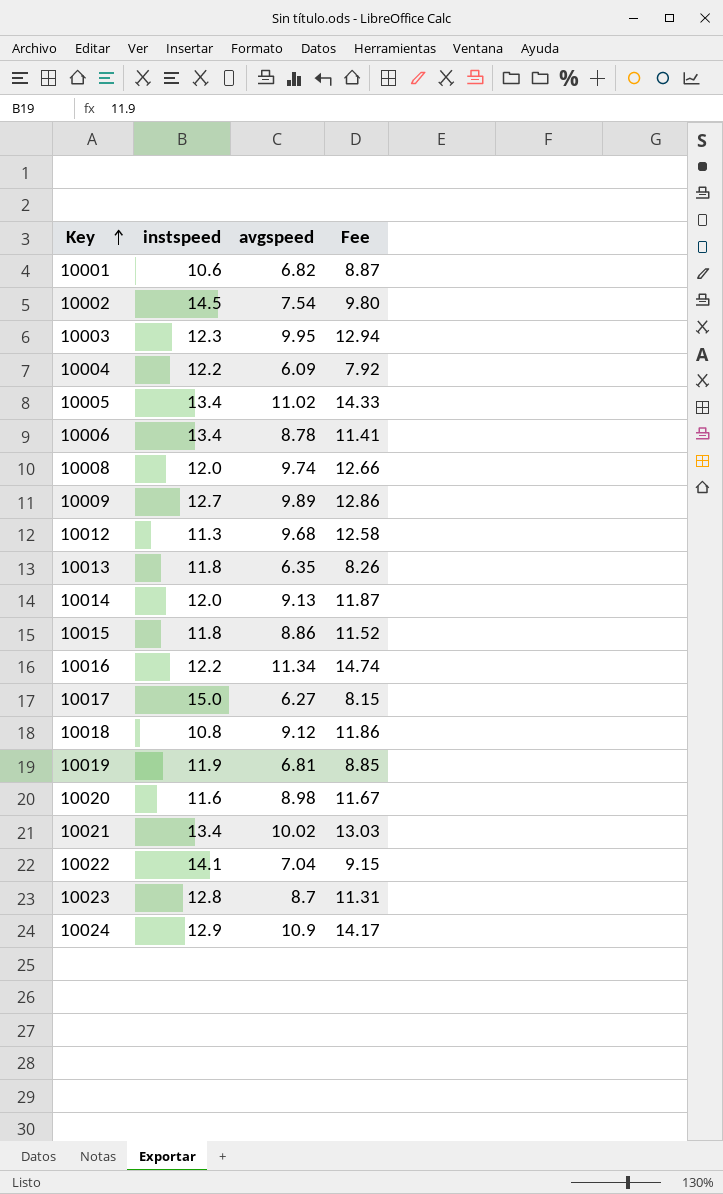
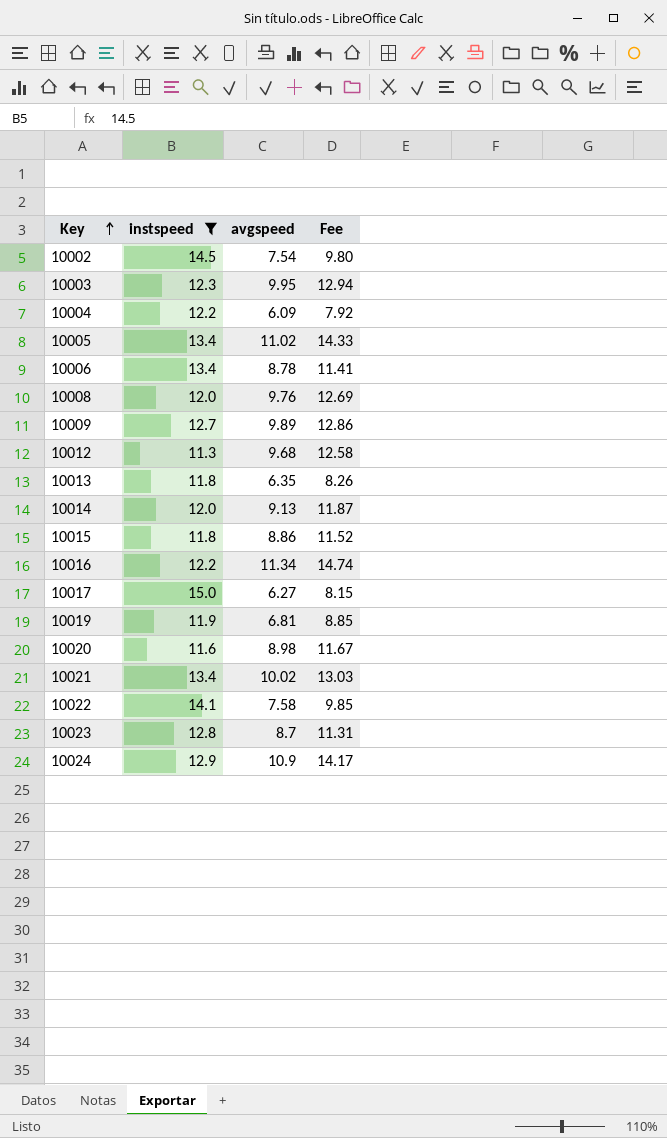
filter: none -> instspeed >= 11.3
10008 | avgspeed: 9.74 -> 9.76
10008 | Fee: 12.66 -> 12.69
10022 | avgspeed: 7.04 -> 7.58
10022 | Fee: 9.15 -> 9.85

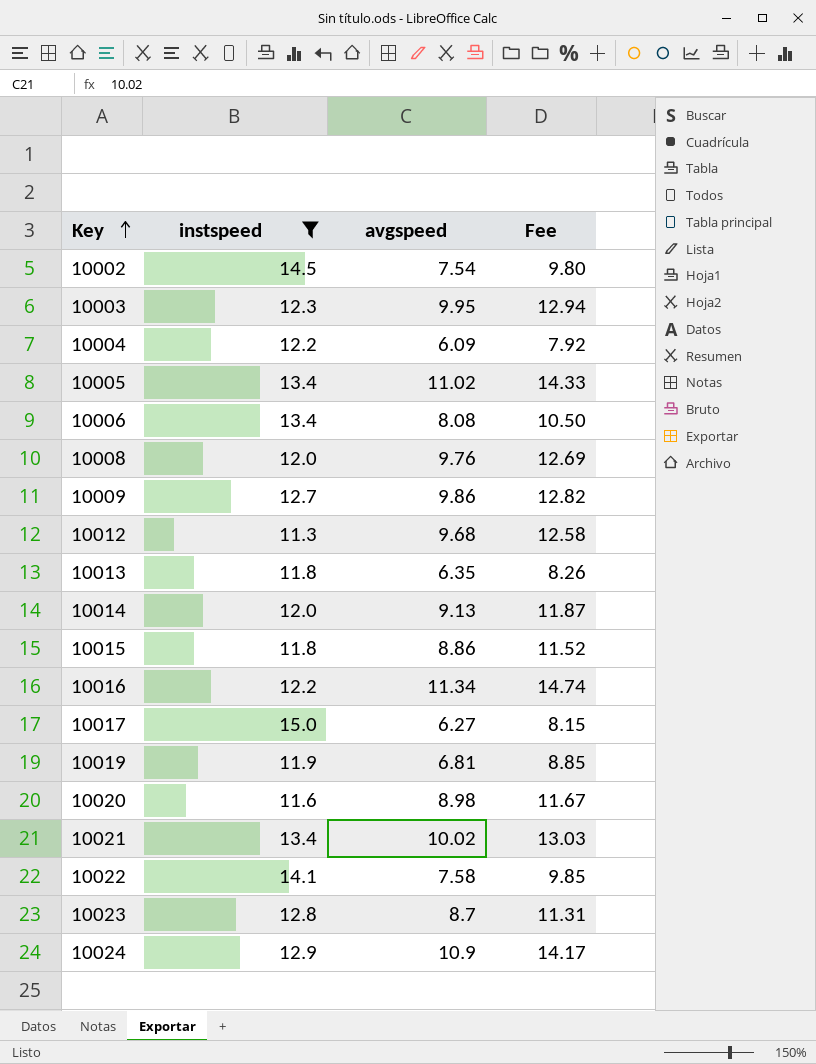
10006 | avgspeed: 8.78 -> 8.08
10006 | Fee: 11.41 -> 10.50
10009 | avgspeed: 9.89 -> 9.86
10009 | Fee: 12.86 -> 12.82

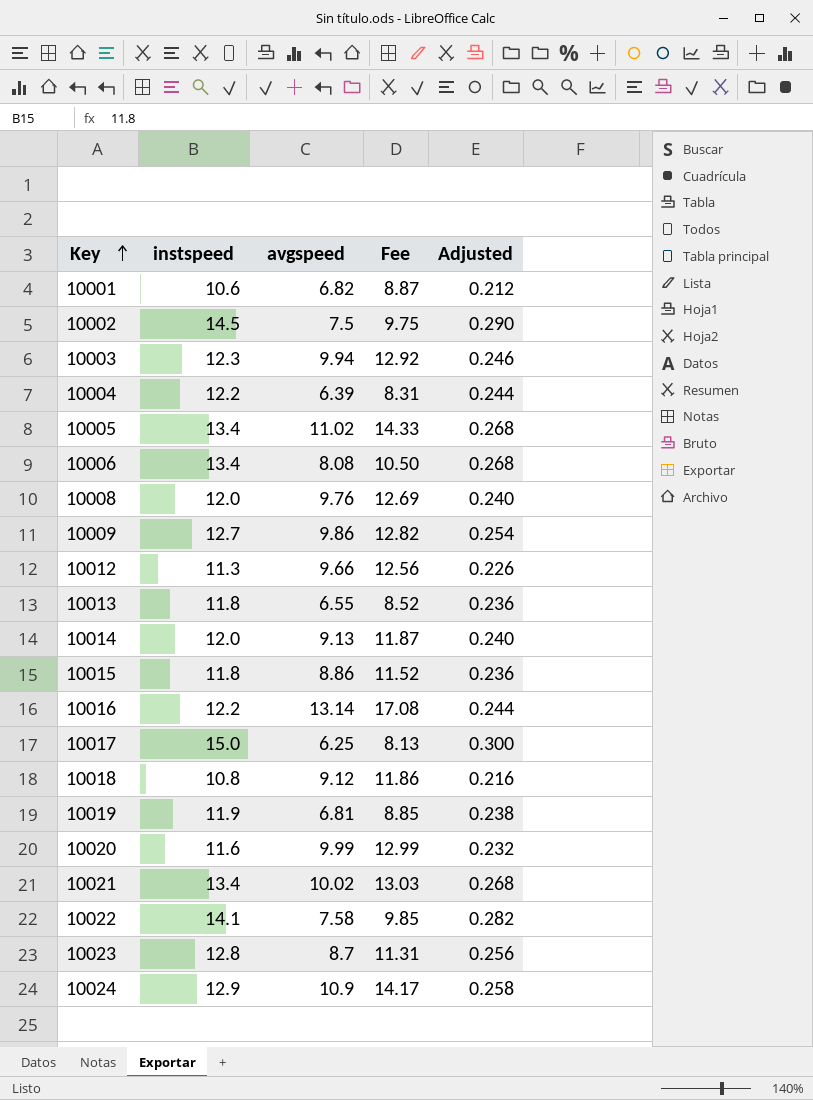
filter: instspeed >= 11.3 -> none
column Adjusted | formula: none -> [instspeed] * 0.02
10002 | avgspeed: 7.54 -> 7.5
10002 | Fee: 9.80 -> 9.75
10003 | avgspeed: 9.95 -> 9.94
10003 | Fee: 12.94 -> 12.92
10004 | avgspeed: 6.09 -> 6.39
10004 | Fee: 7.92 -> 8.31
10012 | avgspeed: 9.68 -> 9.66
10012 | Fee: 12.58 -> 12.56
10013 | avgspeed: 6.35 -> 6.55
10013 | Fee: 8.26 -> 8.52
10016 | avgspeed: 11.34 -> 13.14
10016 | Fee: 14.74 -> 17.08
10017 | avgspeed: 6.27 -> 6.25
10017 | Fee: 8.15 -> 8.13
10020 | avgspeed: 8.98 -> 9.99
10020 | Fee: 11.67 -> 12.99

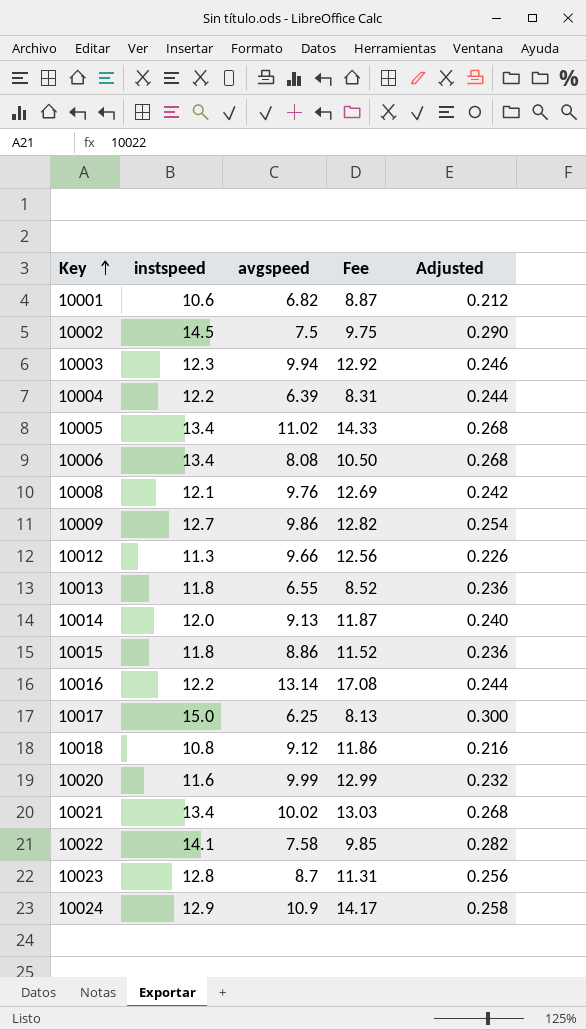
row 10019: 11.9 | 6.81 | 8.85 | 0.238 -> none
10008 | instspeed: 12.0 -> 12.1
10008 | Adjusted: 0.240 -> 0.242

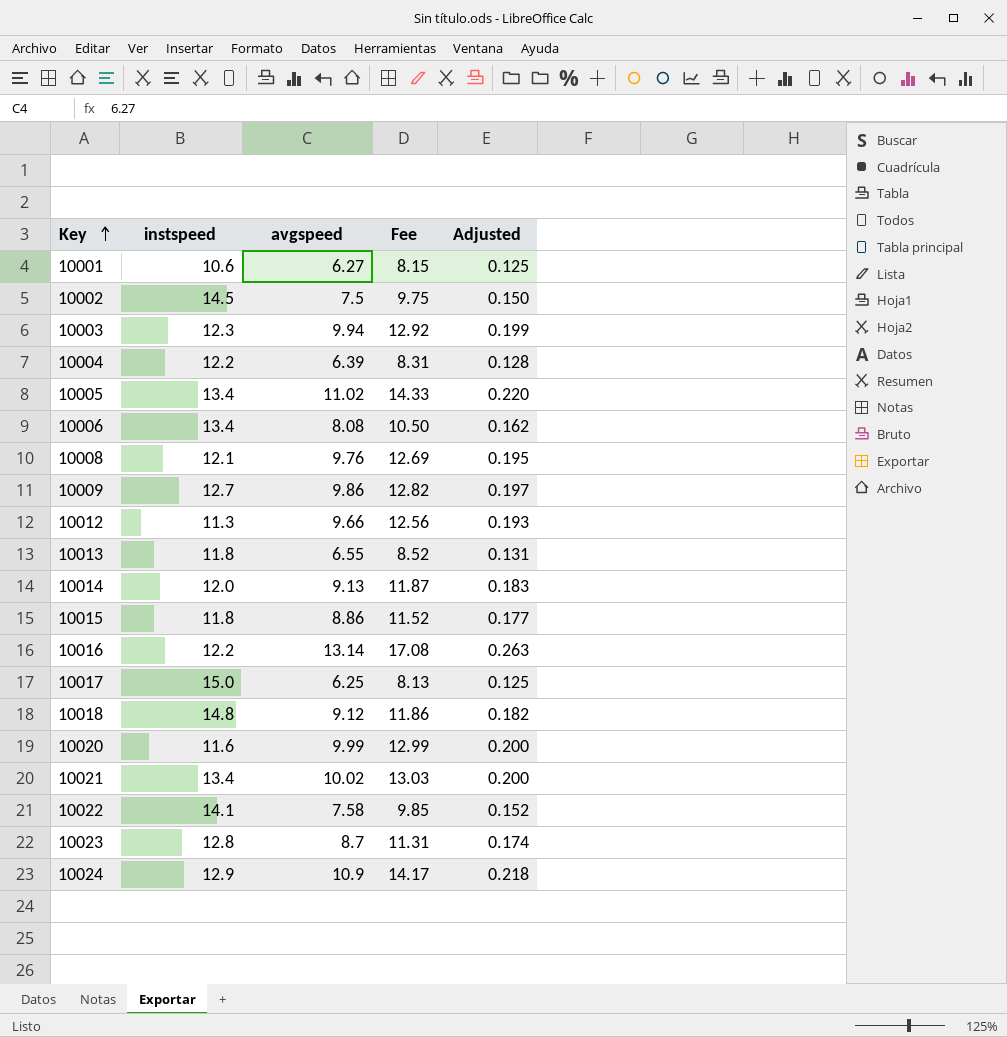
column Adjusted | formula: [instspeed] * 0.02 -> [avgspeed] * 0.02
10001 | avgspeed: 6.82 -> 6.27
10001 | Fee: 8.87 -> 8.15
10018 | instspeed: 10.8 -> 14.8

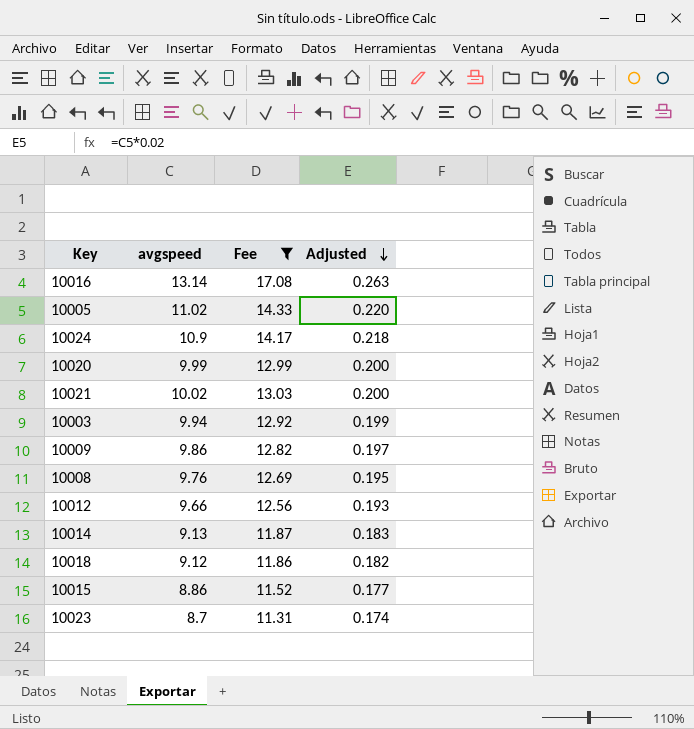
filter: none -> Fee >= 11.31
row order: Key ascending -> Adjusted descending
column instspeed | position: 2 -> none

